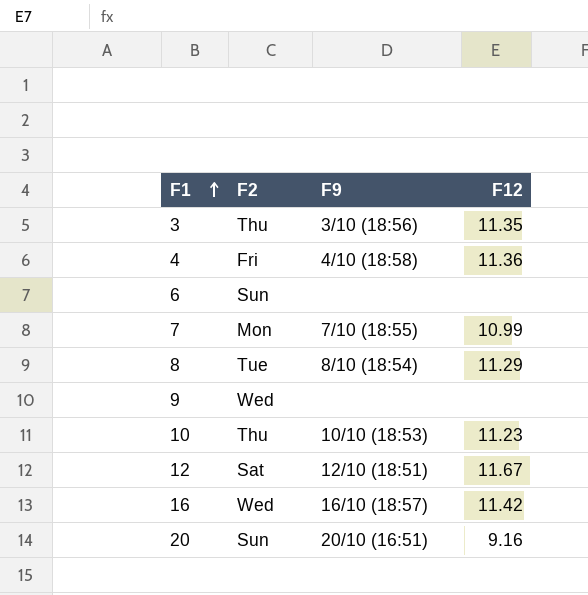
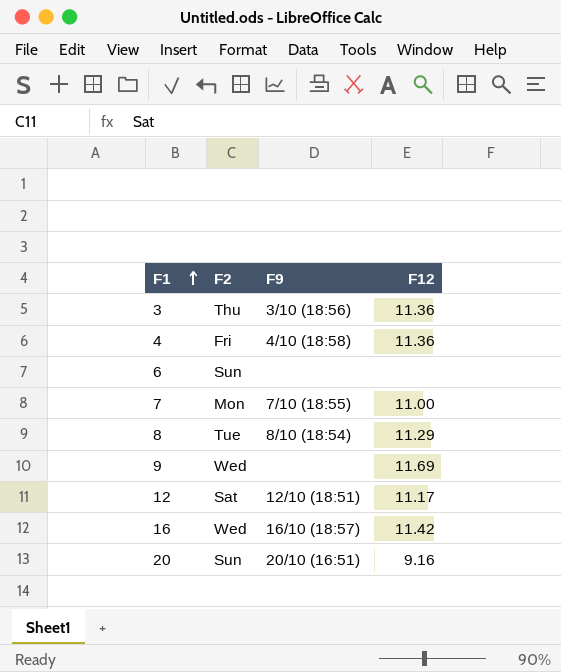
row 10: Thu | 10/10 (18:53) | 11.23 -> none
3 | F12: 11.35 -> 11.36
7 | F12: 10.99 -> 11.00
9 | F12: none -> 11.69
12 | F12: 11.67 -> 11.17

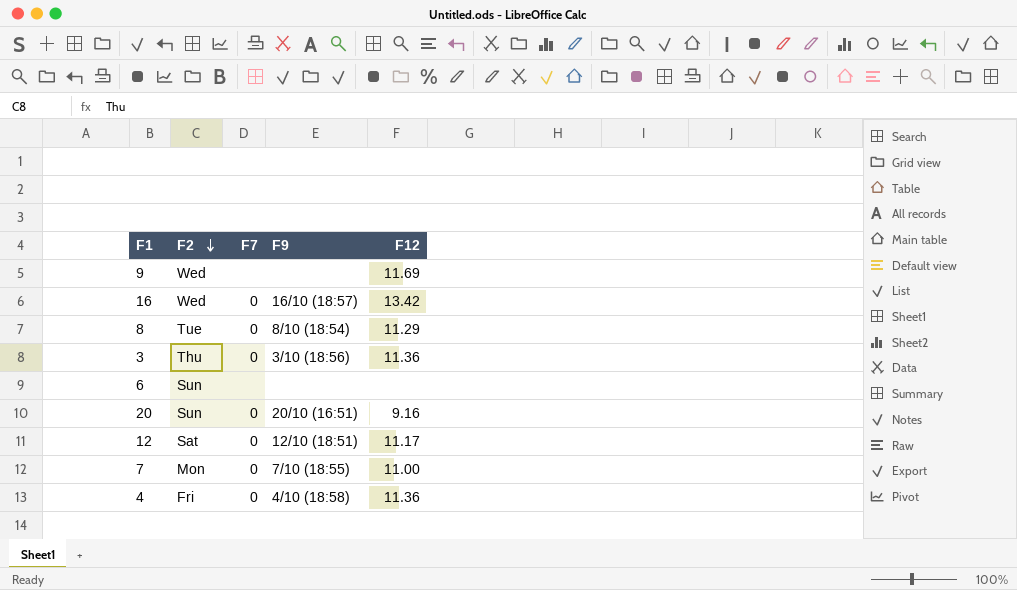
row order: F1 ascending -> F2 descending
column F7 | position: none -> 3
16 | F12: 11.42 -> 13.42

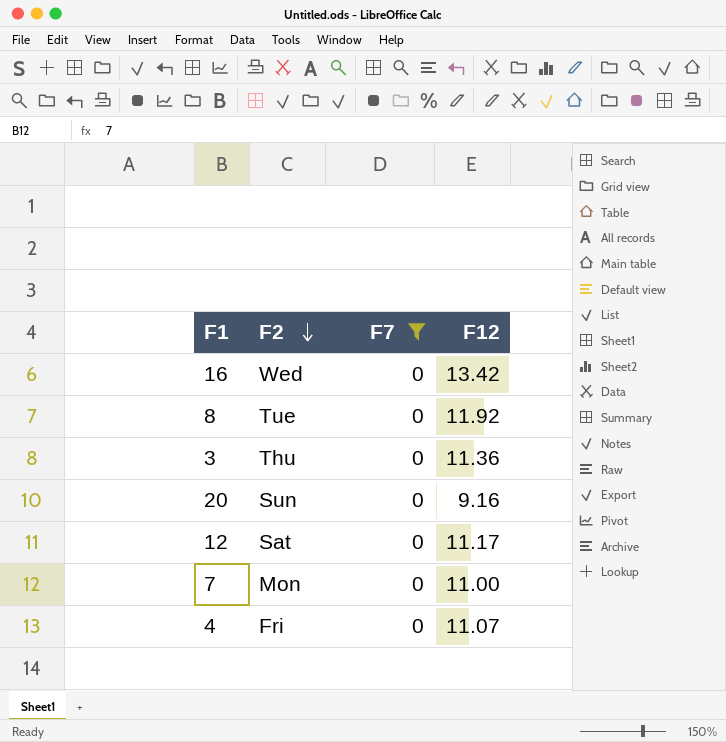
filter: none -> F7 = 0
column F9 | position: 4 -> none
8 | F12: 11.29 -> 11.92
4 | F12: 11.36 -> 11.07

